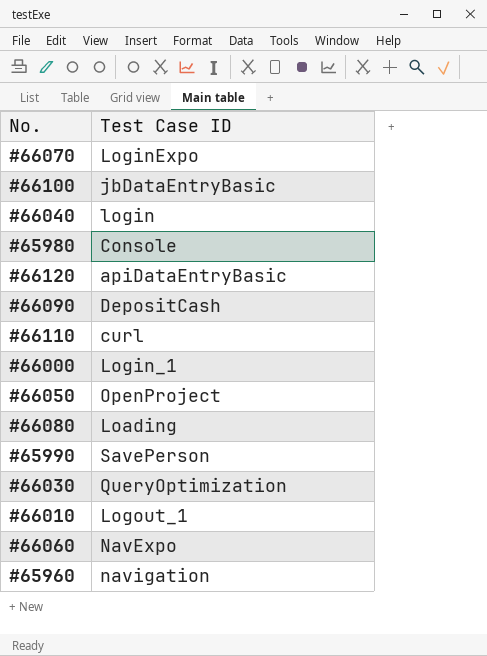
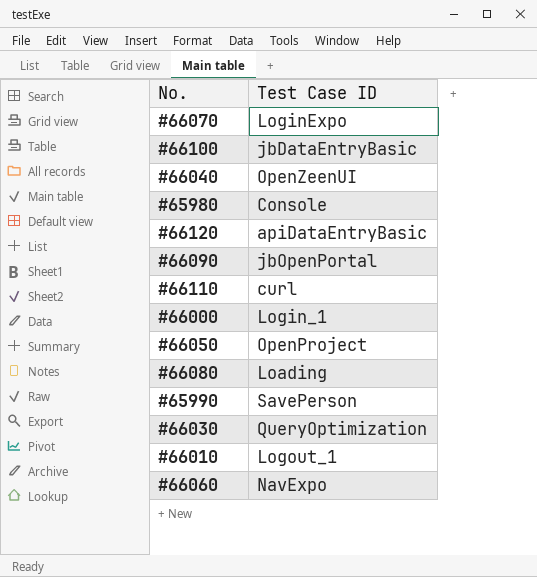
row #65960: navigation -> none
#66040 | Test Case ID: login -> OpenZeenUI
#66090 | Test Case ID: DepositCash -> jbOpenPortal

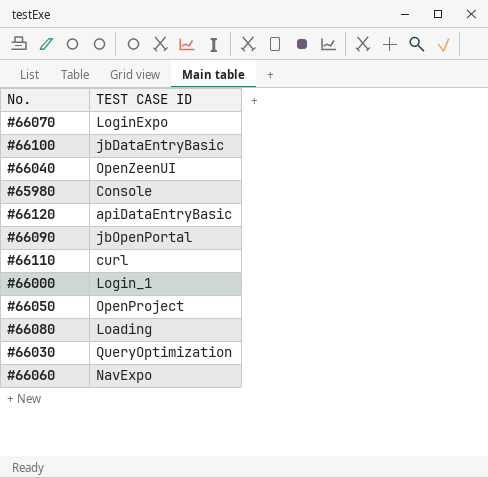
column name: Test Case ID -> TEST CASE ID
row #65990: SavePerson -> none
row #66010: Logout_1 -> none

